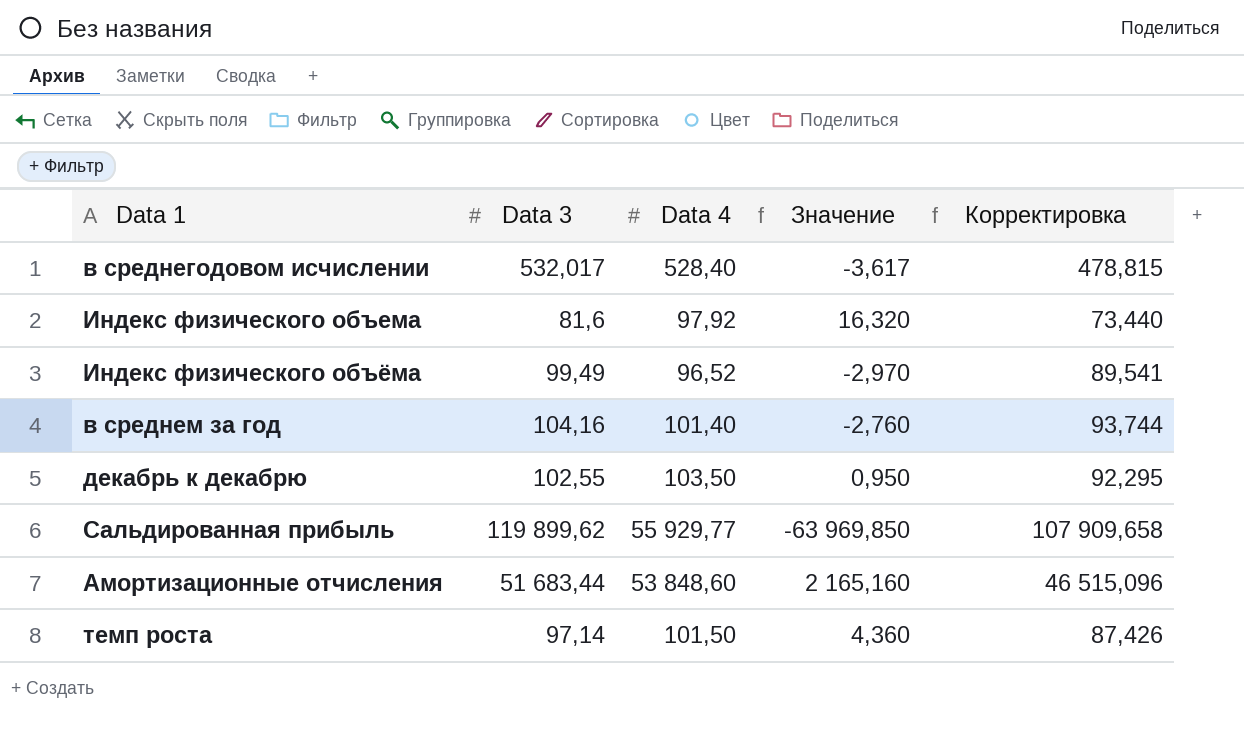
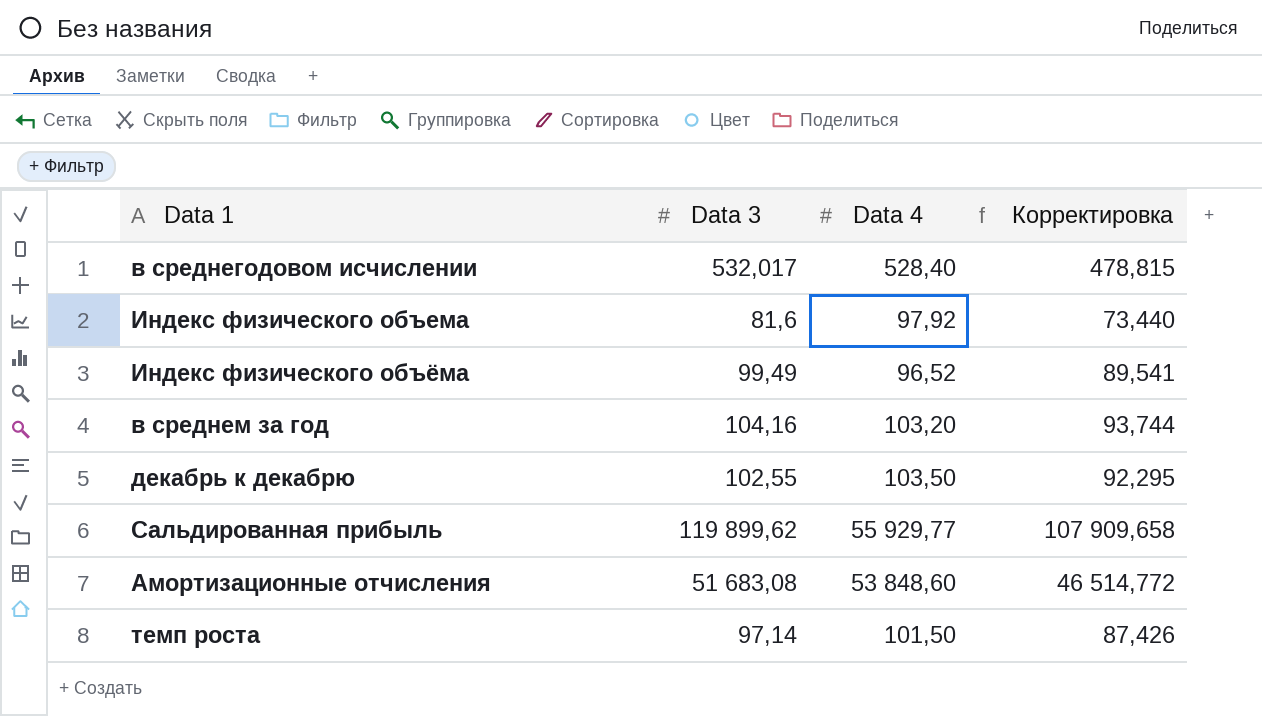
column Значение | formula: [Data 4] - [Data 3] -> none
в среднем за год | Data 4: 101,40 -> 103,20
Амортизационные отчисления | Data 3: 51 683,44 -> 51 683,08
Амортизационные отчисления | Корректировка: 46 515,096 -> 46 514,772

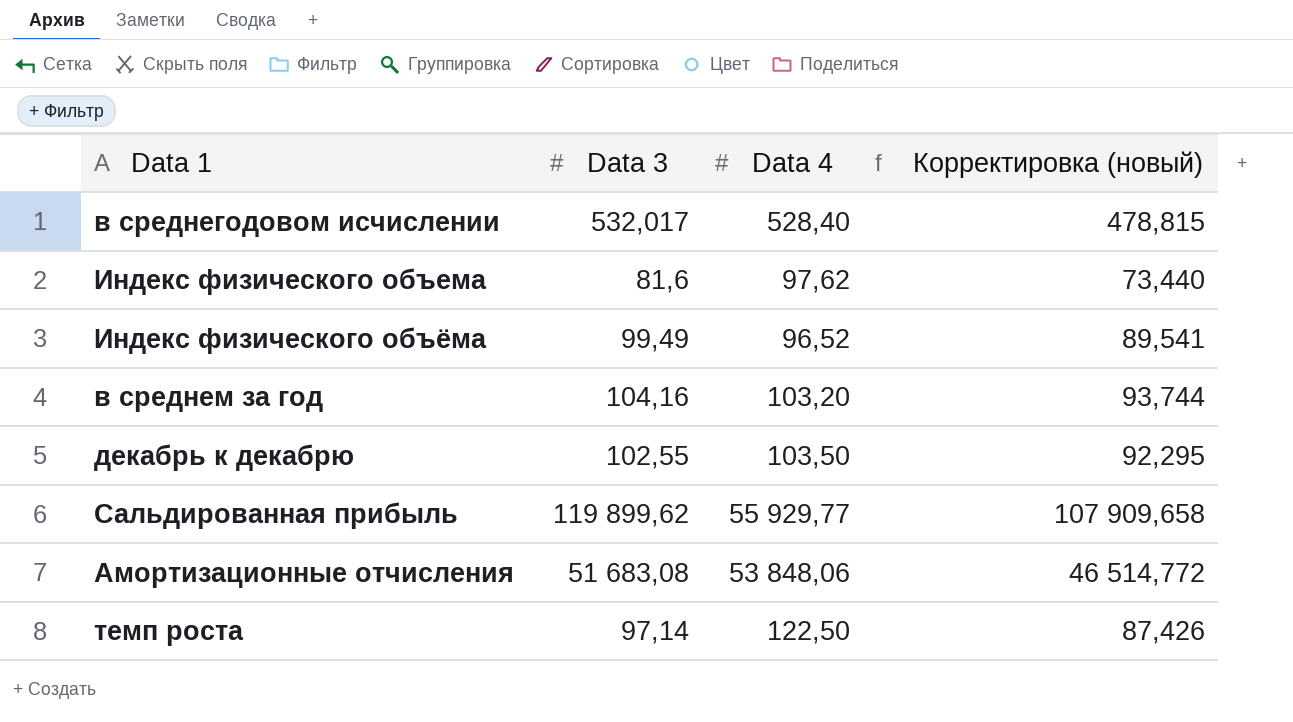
column name: Корректировка -> Корректировка (новый)
Индекс физического объема | Data 4: 97,92 -> 97,62
Амортизационные отчисления | Data 4: 53 848,60 -> 53 848,06
темп роста | Data 4: 101,50 -> 122,50

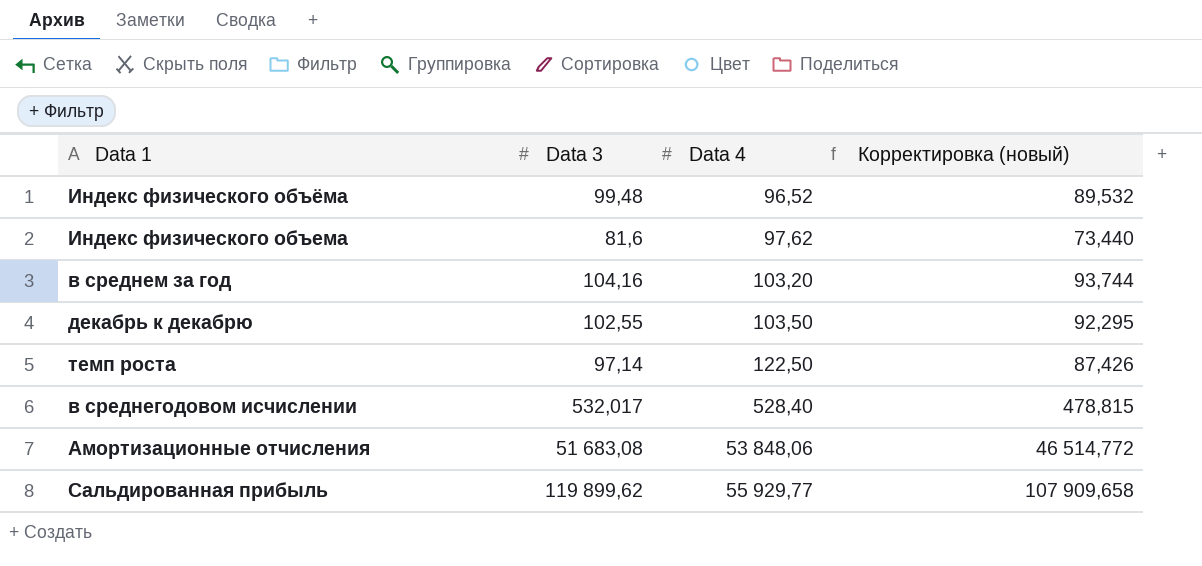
row order: none -> Data 4 ascending
Индекс физического объёма | Data 3: 99,49 -> 99,48
Индекс физического объёма | Корректировка (новый): 89,541 -> 89,532

